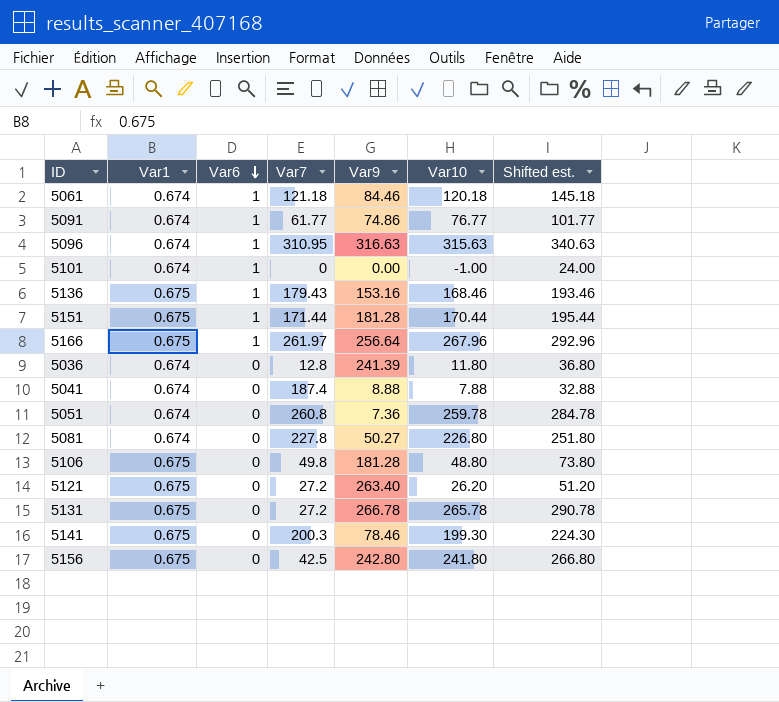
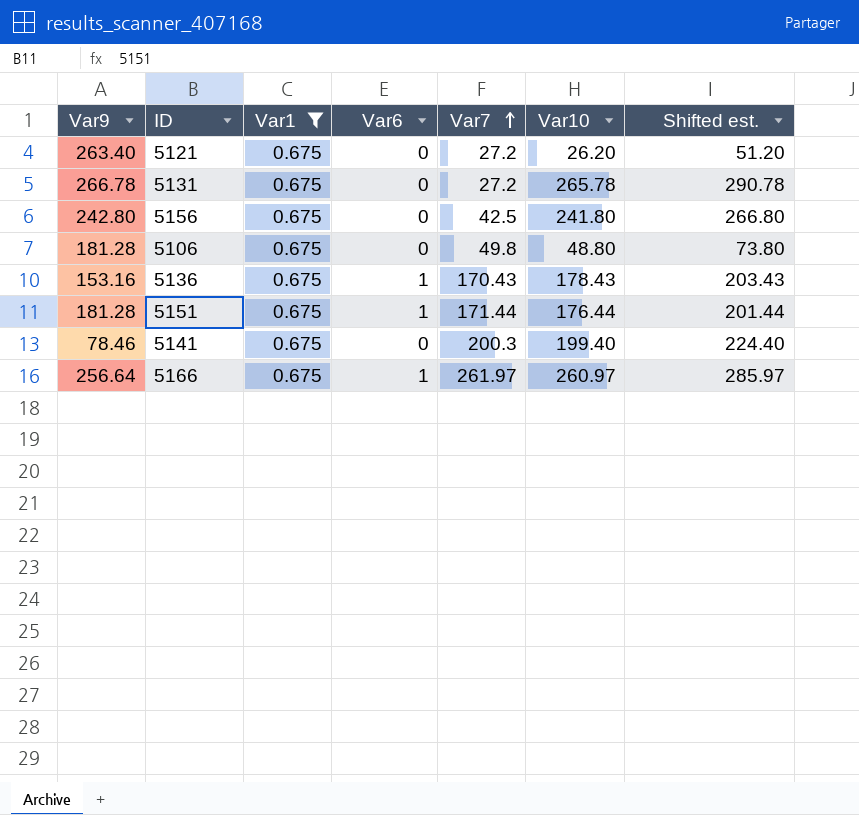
filter: none -> Var1 = 0.675
row order: Var6 descending -> Var7 ascending
column Var9 | position: 5 -> 1
5136 | Var7: 179.43 -> 170.43
5136 | Var10: 168.46 -> 178.43
5136 | Shifted est.: 193.46 -> 203.43
5151 | Var10: 170.44 -> 176.44
5151 | Shifted est.: 195.44 -> 201.44
5141 | Var10: 199.30 -> 199.40
5141 | Shifted est.: 224.30 -> 224.40
5166 | Var10: 267.96 -> 260.97
5166 | Shifted est.: 292.96 -> 285.97

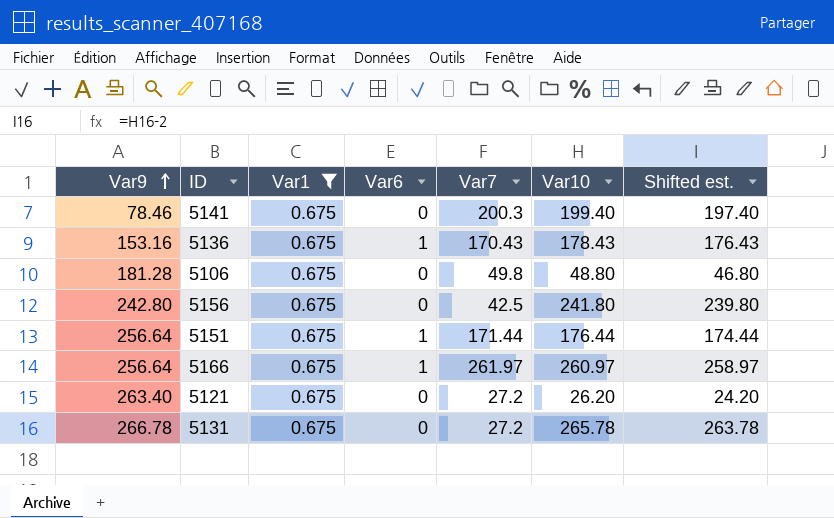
row order: Var7 ascending -> Var9 ascending
column Shifted est. | formula: [Var10] + 25 -> [Var10] - 2
5151 | Var9: 181.28 -> 256.64

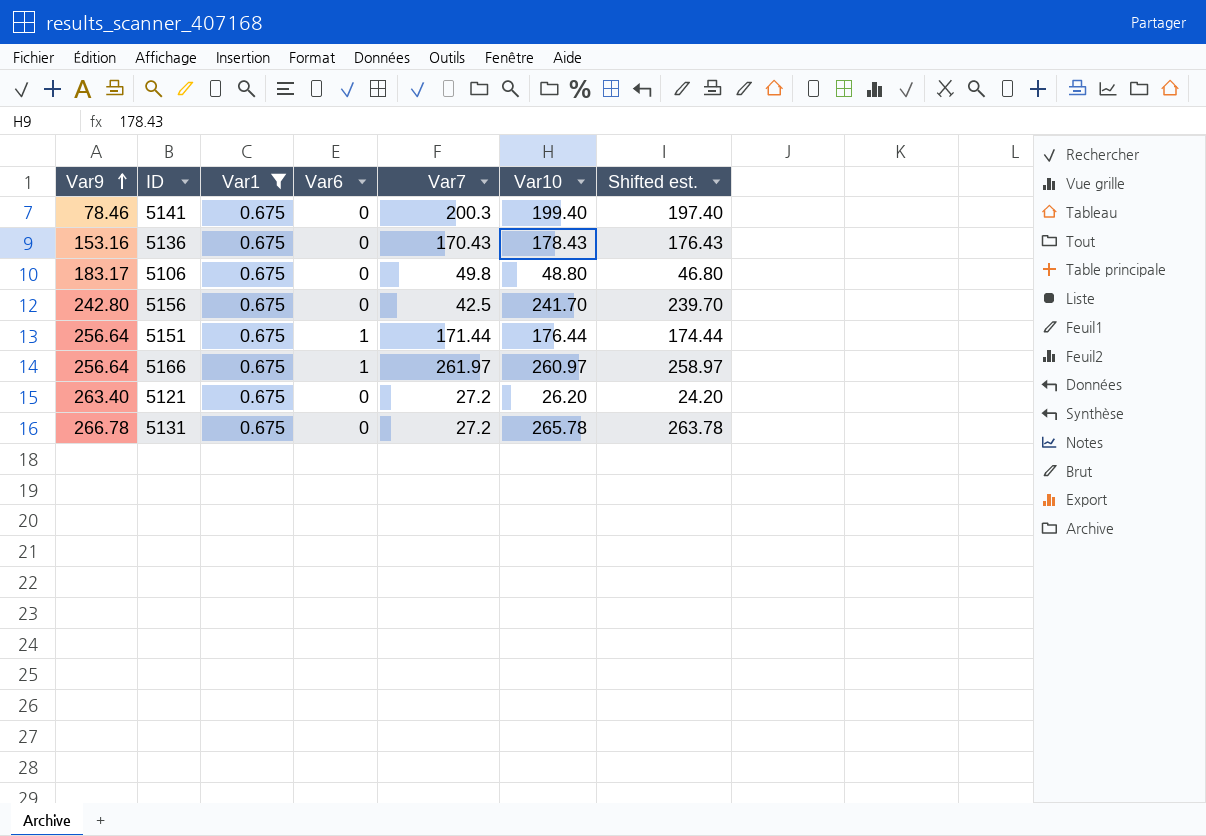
5136 | Var6: 1 -> 0
5106 | Var9: 181.28 -> 183.17
5156 | Var10: 241.80 -> 241.70
5156 | Shifted est.: 239.80 -> 239.70

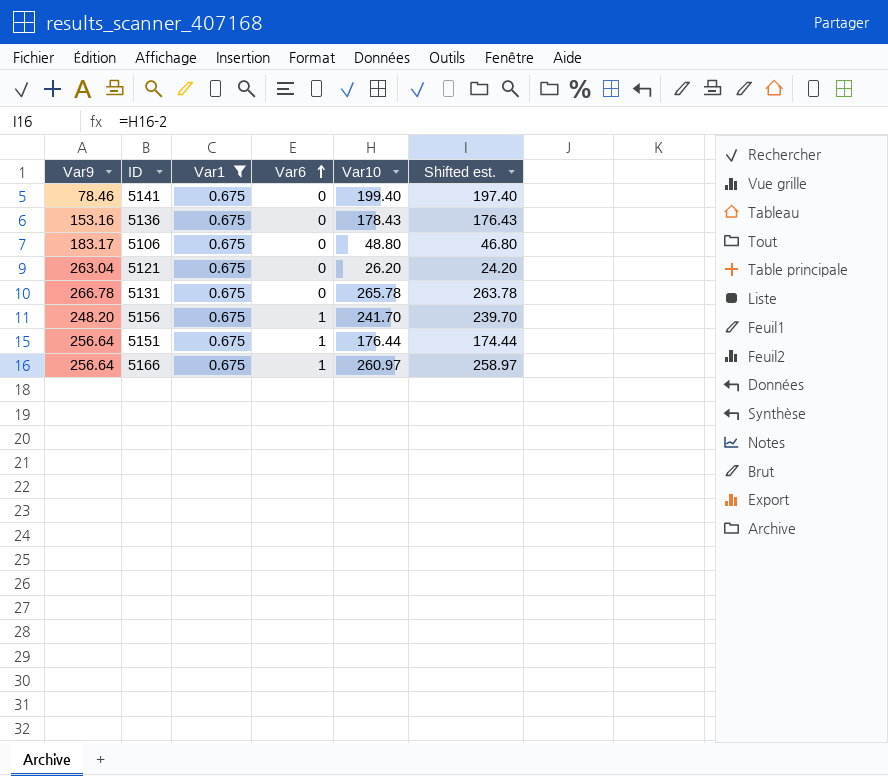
row order: Var9 ascending -> Var6 ascending
column Var7 | position: 5 -> none
5121 | Var9: 263.40 -> 263.04
5156 | Var9: 242.80 -> 248.20
5156 | Var6: 0 -> 1

